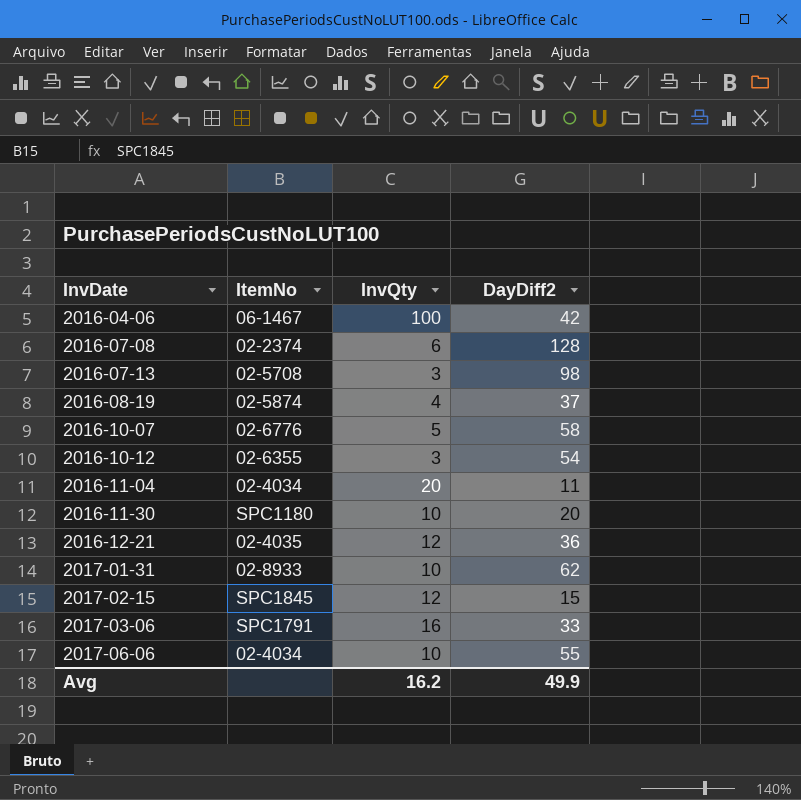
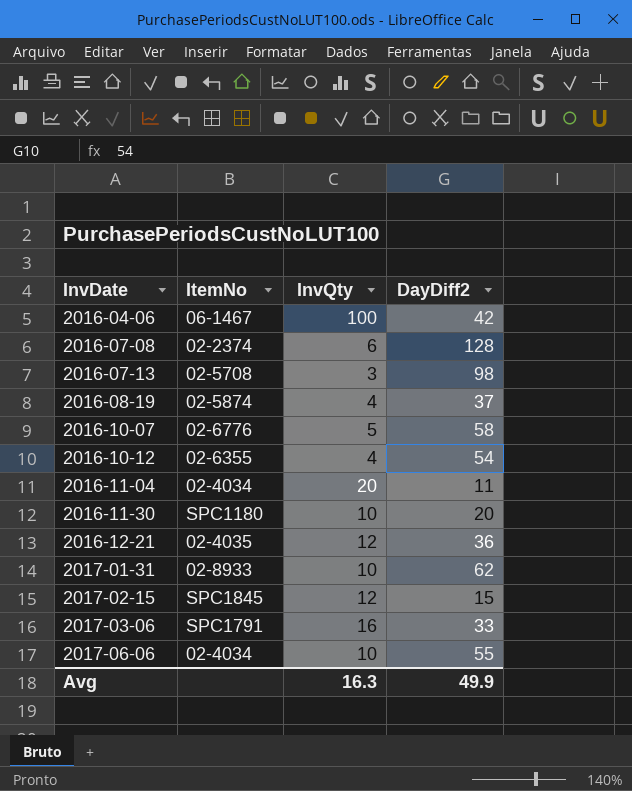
2016-10-12 | InvQty: 3 -> 4
Avg | InvQty: 16.2 -> 16.3

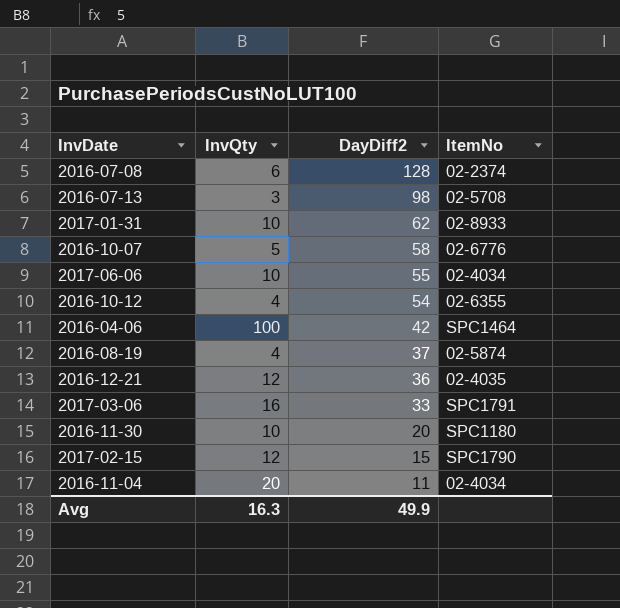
row order: InvDate ascending -> DayDiff2 descending
column ItemNo | position: 2 -> 4
2016-04-06 | ItemNo: 06-1467 -> SPC1464
2017-02-15 | ItemNo: SPC1845 -> SPC1790

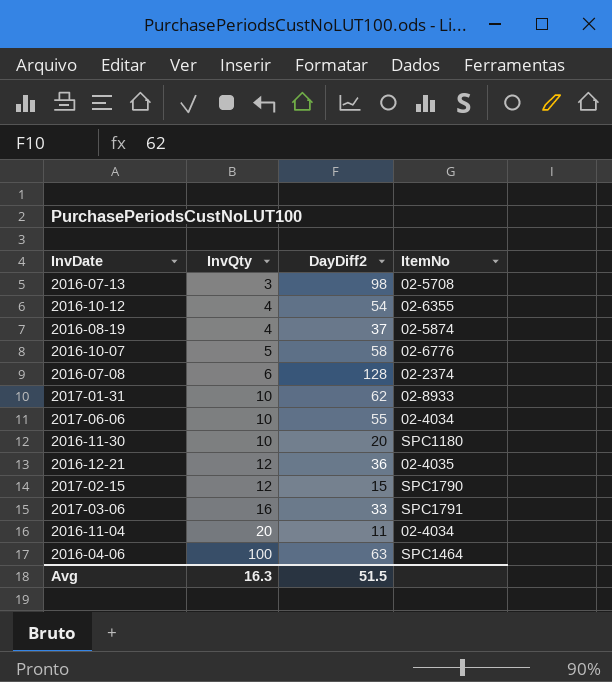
row order: DayDiff2 descending -> InvQty ascending
2016-04-06 | DayDiff2: 42 -> 63
Avg | DayDiff2: 49.9 -> 51.5

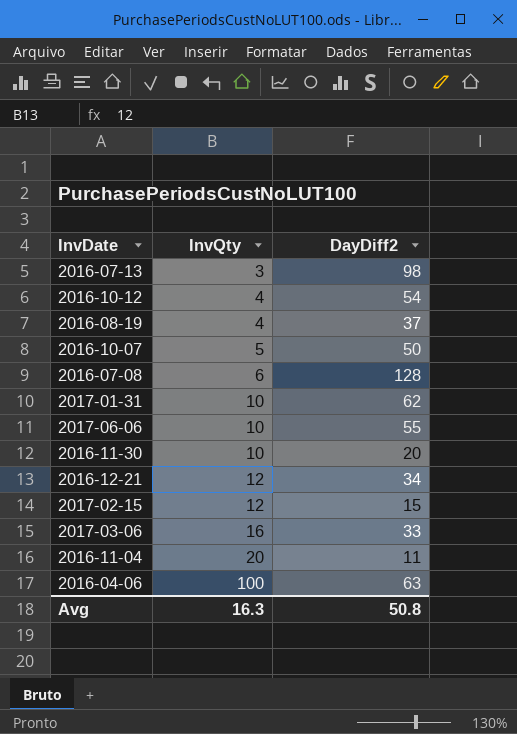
column ItemNo | position: 4 -> none
2016-10-07 | DayDiff2: 58 -> 50
2016-12-21 | DayDiff2: 36 -> 34
Avg | DayDiff2: 51.5 -> 50.8

